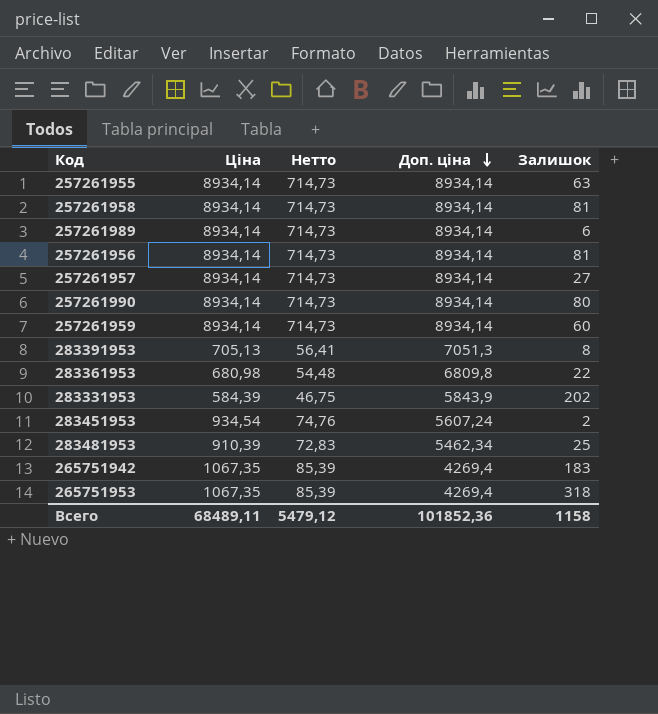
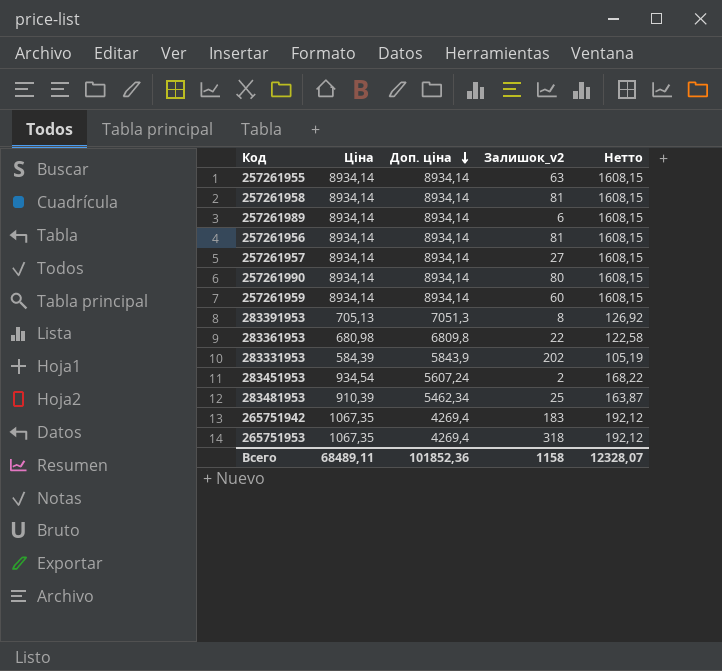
column name: Залишок -> Залишок_v2
column Нетто | formula: [Ціна] * 0,08 -> [Ціна] * 0,18
column Нетто | position: 3 -> 5
Всего | Нетто: 5479,12 -> 12328,07

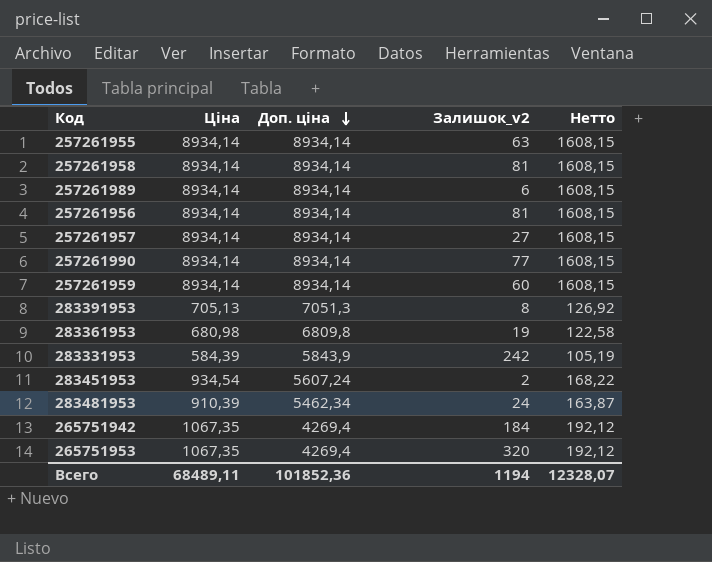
257261990 | Залишок_v2: 80 -> 77
283361953 | Залишок_v2: 22 -> 19
283331953 | Залишок_v2: 202 -> 242
283481953 | Залишок_v2: 25 -> 24
265751942 | Залишок_v2: 183 -> 184
265751953 | Залишок_v2: 318 -> 320
Всего | Залишок_v2: 1158 -> 1194

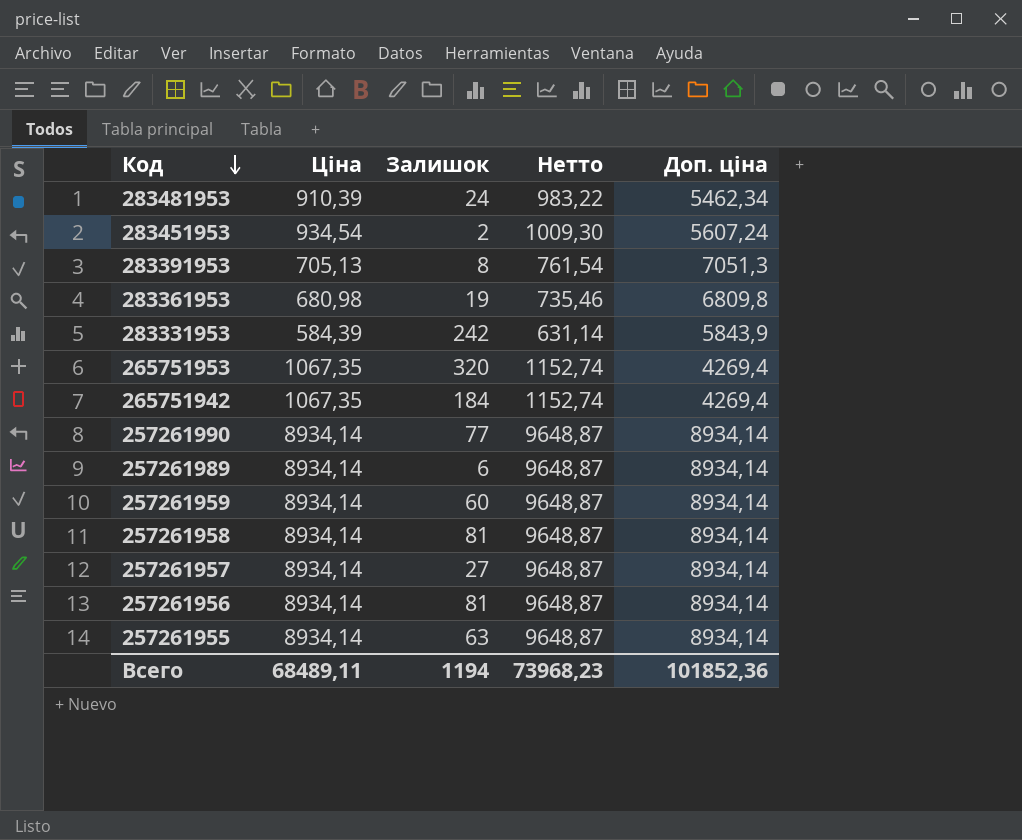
row order: Доп. ціна descending -> Код descending
column name: Залишок_v2 -> Залишок
column Нетто | formula: [Ціна] * 0,18 -> [Ціна] * 1,08
column Доп. ціна | position: 3 -> 5
Всего | Нетто: 12328,07 -> 73968,23

